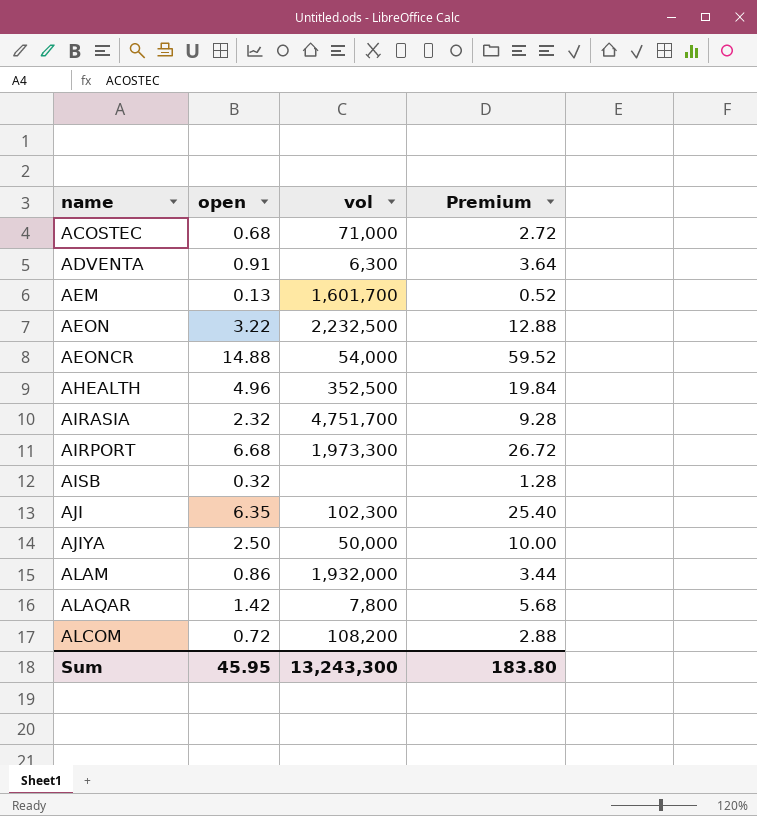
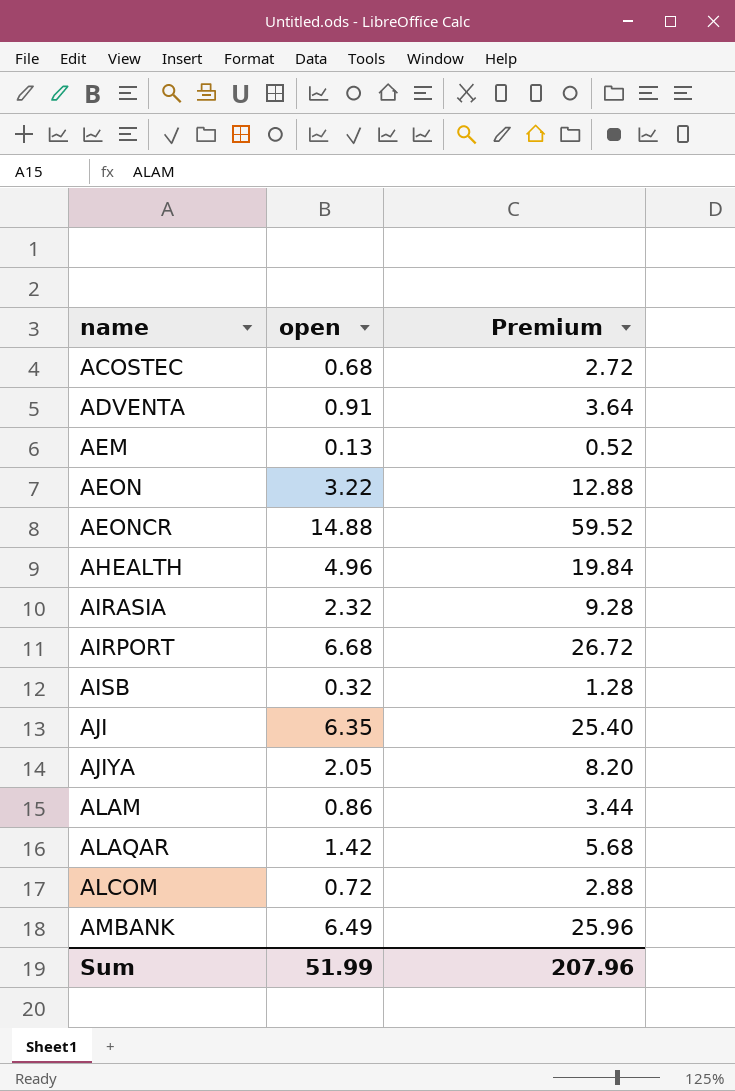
column vol | position: 3 -> none
AJIYA | open: 2.50 -> 2.05
AJIYA | Premium: 10.00 -> 8.20
row AMBANK: none -> 6.49 | 25.96
Sum | open: 45.95 -> 51.99
Sum | Premium: 183.80 -> 207.96

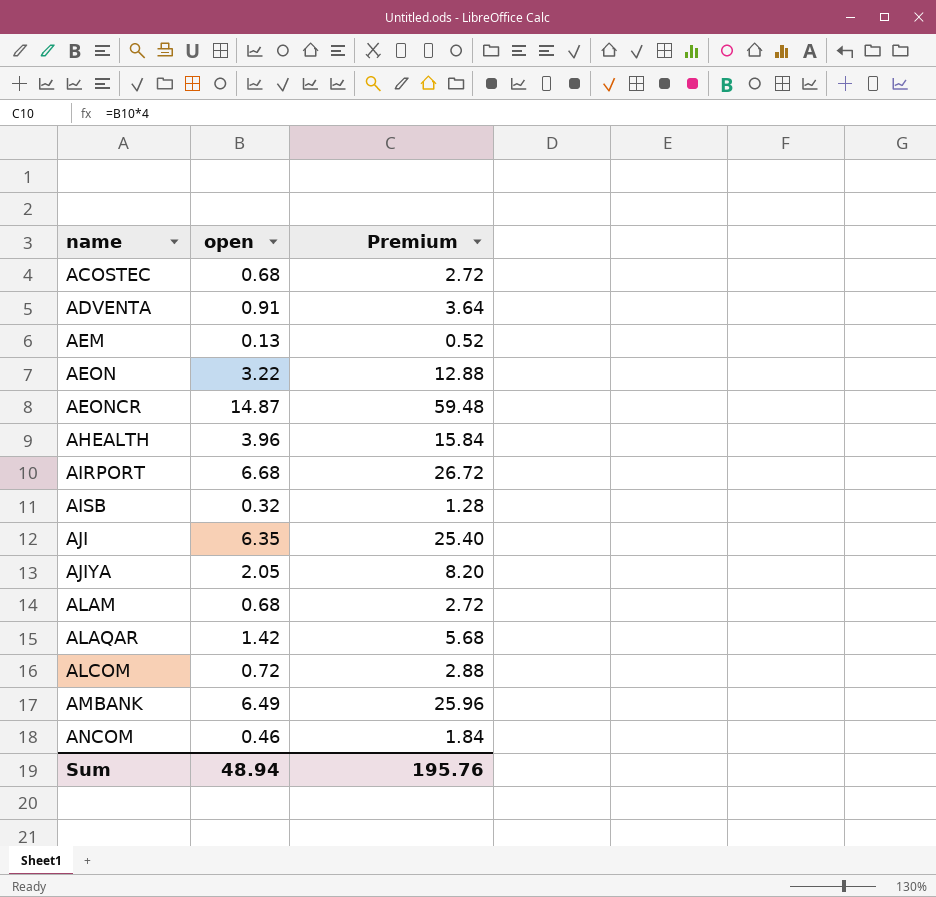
row AIRASIA: 2.32 | 9.28 -> none
AEONCR | open: 14.88 -> 14.87
AEONCR | Premium: 59.52 -> 59.48
AHEALTH | open: 4.96 -> 3.96
AHEALTH | Premium: 19.84 -> 15.84
ALAM | open: 0.86 -> 0.68
ALAM | Premium: 3.44 -> 2.72
row ANCOM: none -> 0.46 | 1.84
Sum | open: 51.99 -> 48.94
Sum | Premium: 207.96 -> 195.76

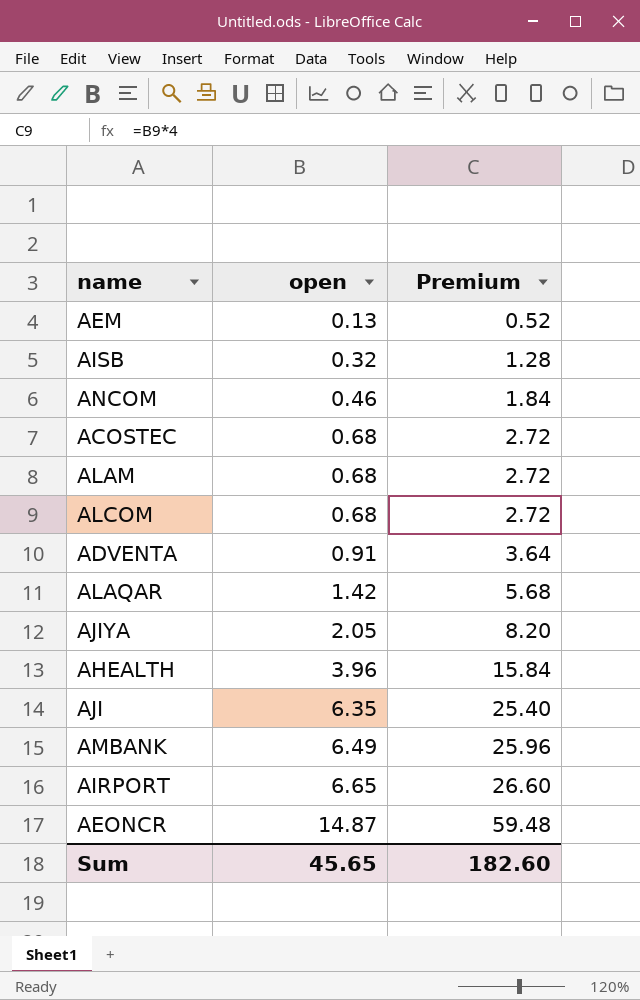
row order: name ascending -> open ascending
row AEON: 3.22 | 12.88 -> none
ALCOM | open: 0.72 -> 0.68
ALCOM | Premium: 2.88 -> 2.72
AIRPORT | open: 6.68 -> 6.65
AIRPORT | Premium: 26.72 -> 26.60
Sum | open: 48.94 -> 45.65
Sum | Premium: 195.76 -> 182.60

